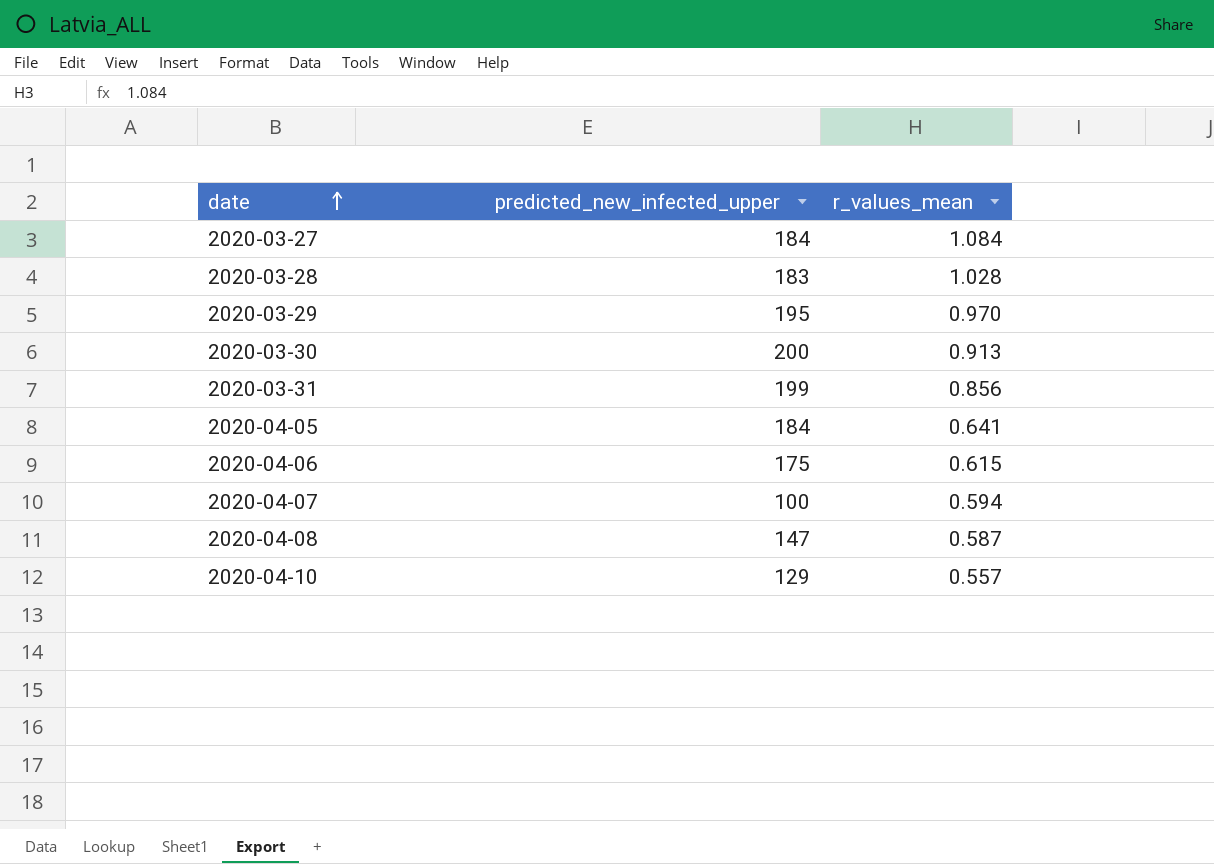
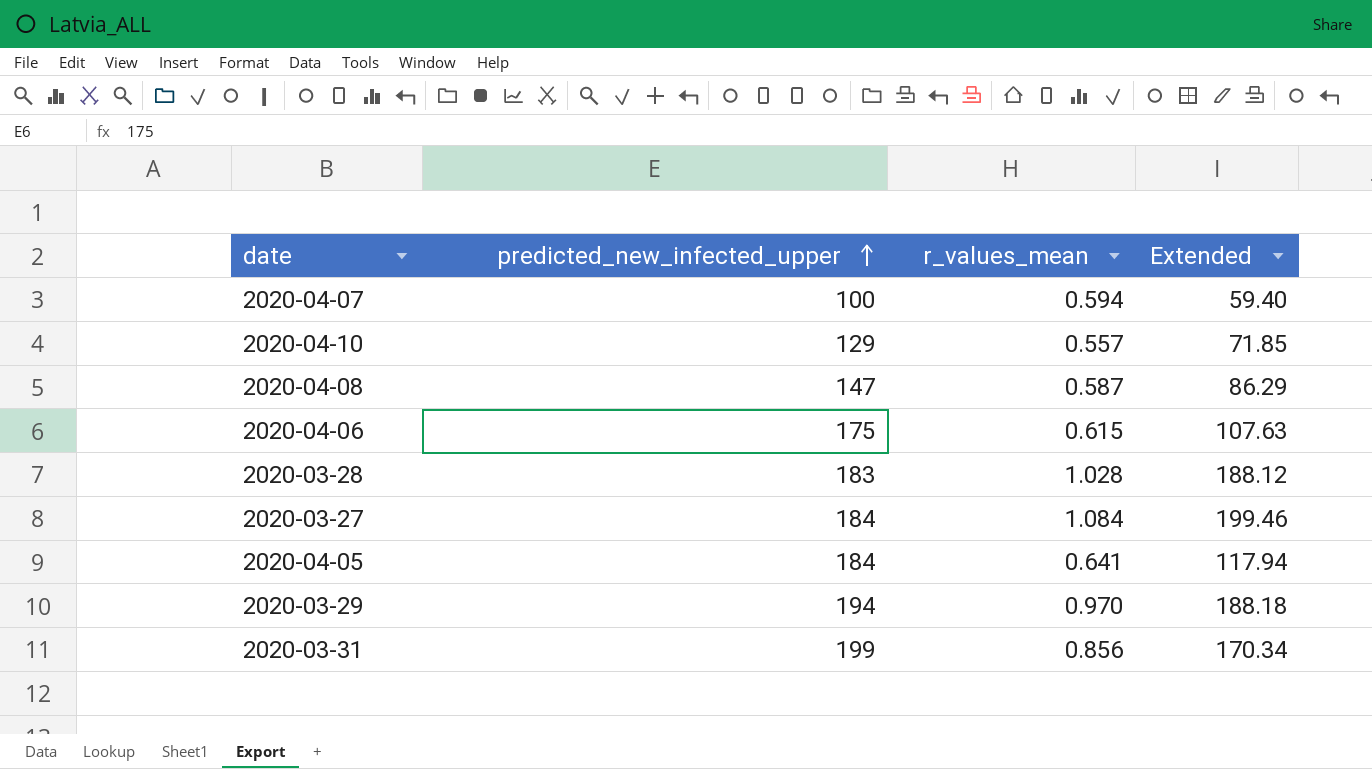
row order: date ascending -> predicted_new_infected_upper ascending
column Extended | formula: none -> [predicted_new_infected_upper] * [r_values_mean]
row 2020-03-30: 200 | 0.913 -> none
2020-03-29 | predicted_new_infected_upper: 195 -> 194

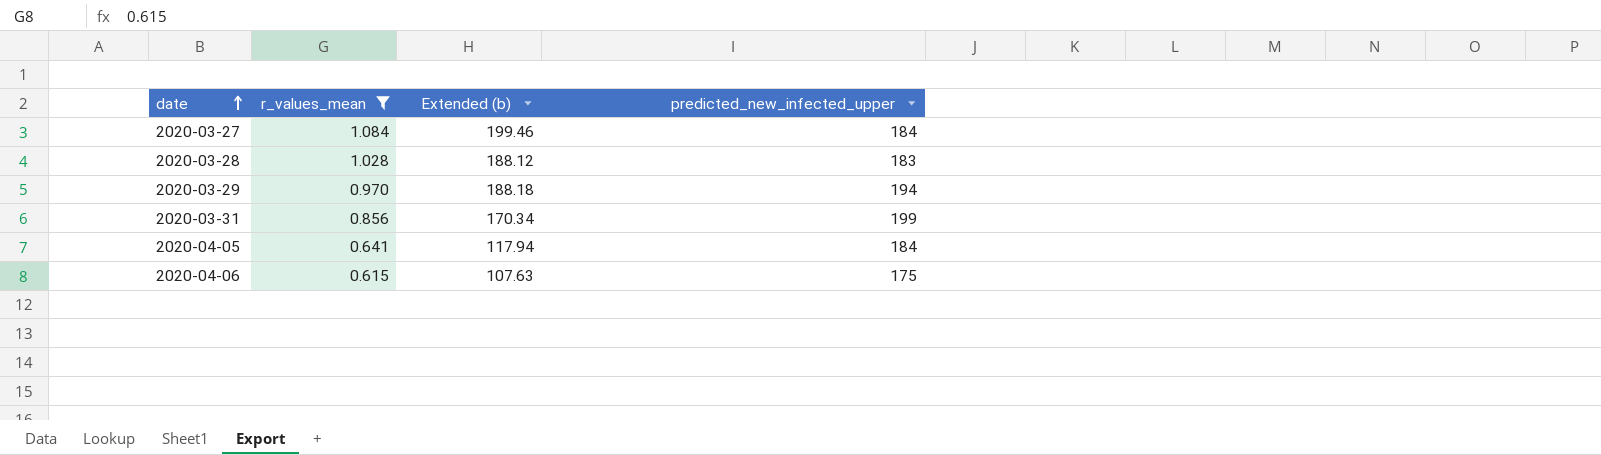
filter: none -> r_values_mean >= 0.615
row order: predicted_new_infected_upper ascending -> date ascending
column name: Extended -> Extended (b)
column predicted_new_infected_upper | position: 2 -> 4

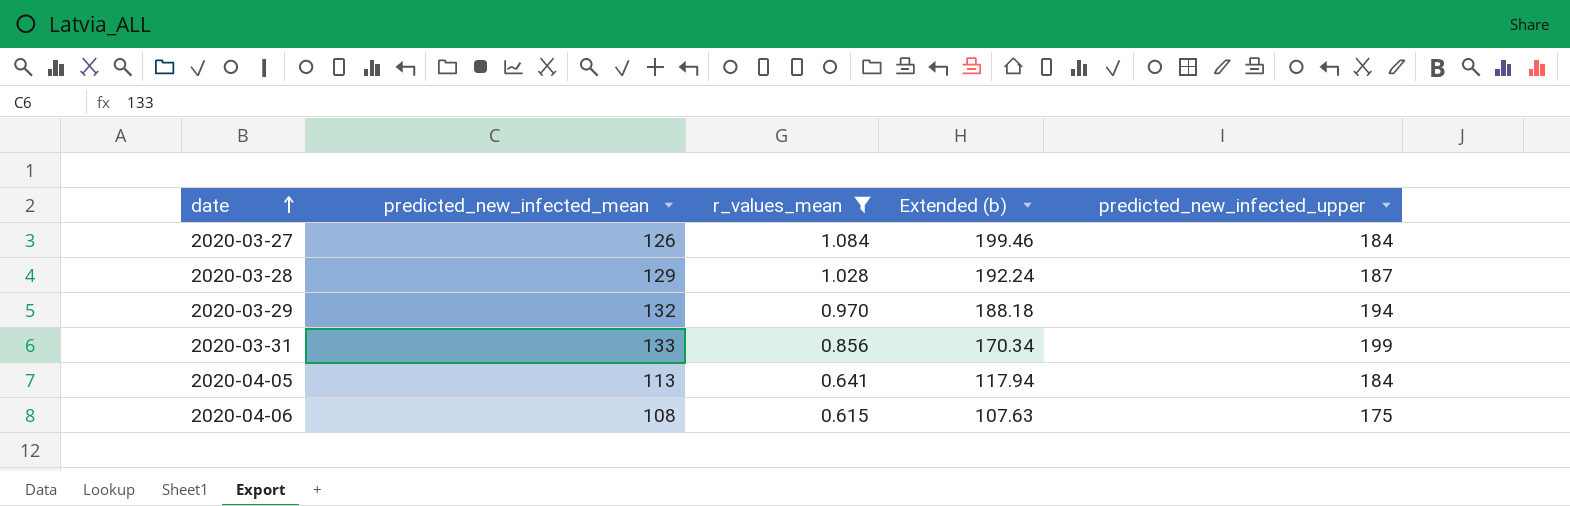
column predicted_new_infected_mean | position: none -> 2
2020-03-28 | Extended (b): 188.12 -> 192.24
2020-03-28 | predicted_new_infected_upper: 183 -> 187

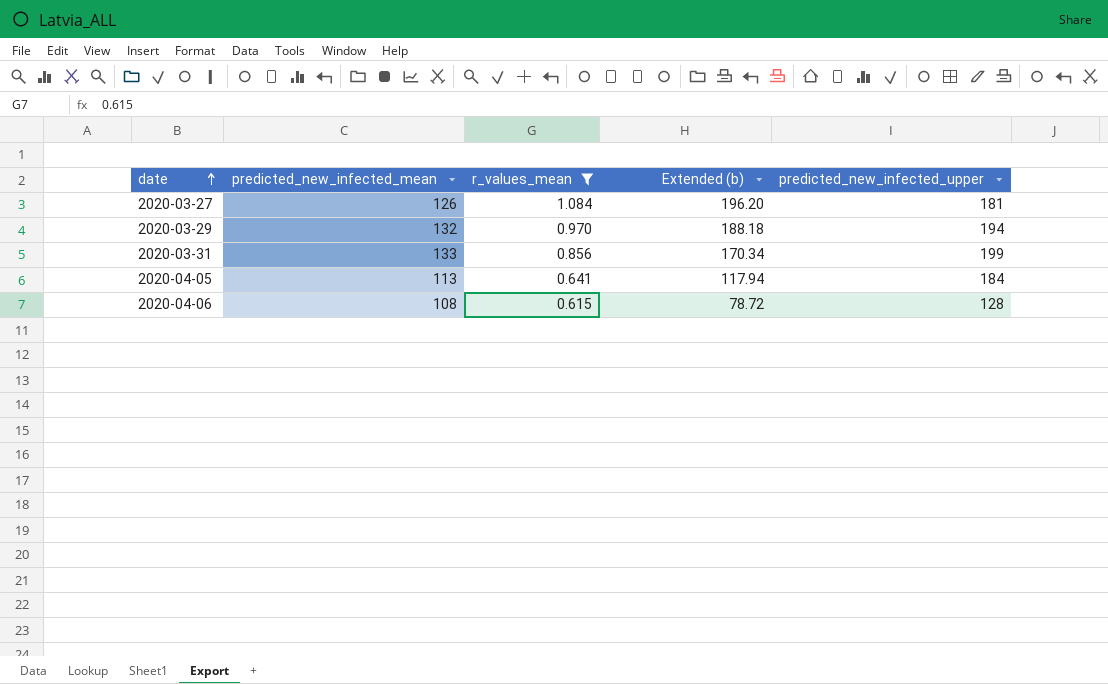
row 2020-03-28: 129 | 1.028 | 192.24 | 187 -> none
2020-03-27 | Extended (b): 199.46 -> 196.20
2020-03-27 | predicted_new_infected_upper: 184 -> 181
2020-04-06 | Extended (b): 107.63 -> 78.72
2020-04-06 | predicted_new_infected_upper: 175 -> 128

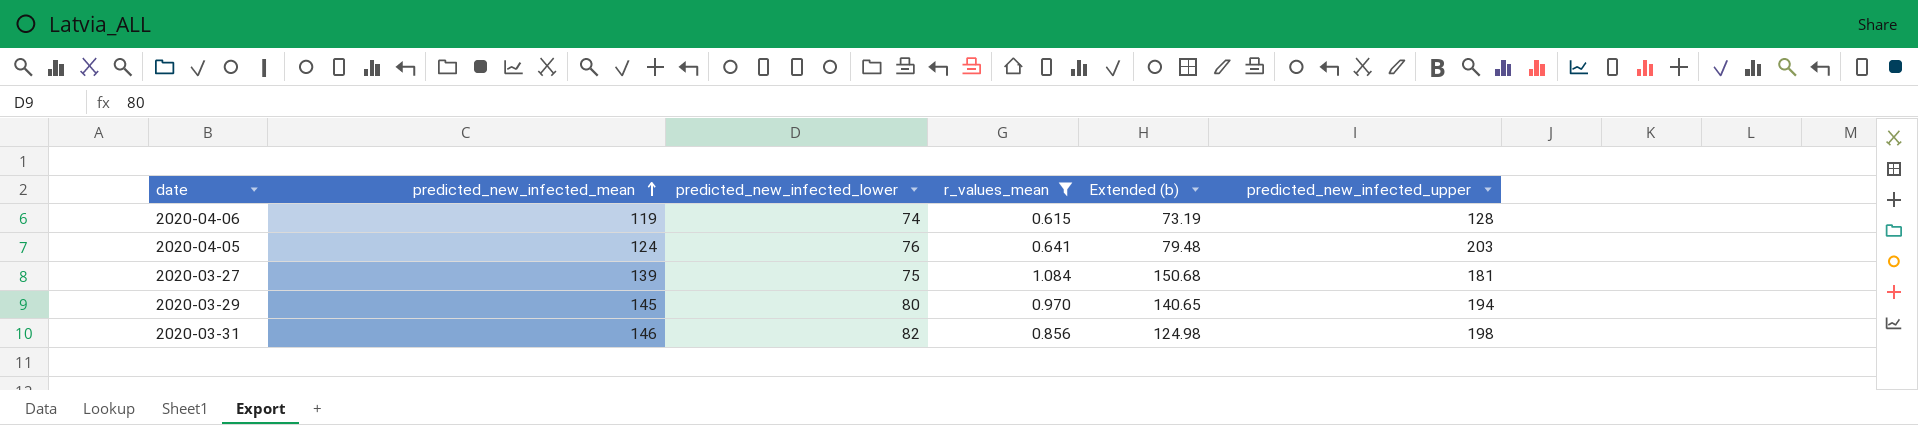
row order: date ascending -> predicted_new_infected_mean ascending
column predicted_new_infected_lower | position: none -> 3
column Extended (b) | formula: [r_values_mean] * [predicted_new_infected_upper] -> [predicted_new_infected_mean] * [r_values_mean]
2020-04-06 | predicted_new_infected_mean: 108 -> 119
2020-04-05 | predicted_new_infected_mean: 113 -> 124
2020-04-05 | predicted_new_infected_upper: 184 -> 203
2020-03-27 | predicted_new_infected_mean: 126 -> 139
2020-03-29 | predicted_new_infected_mean: 132 -> 145
2020-03-31 | predicted_new_infected_mean: 133 -> 146
2020-03-31 | predicted_new_infected_upper: 199 -> 198

